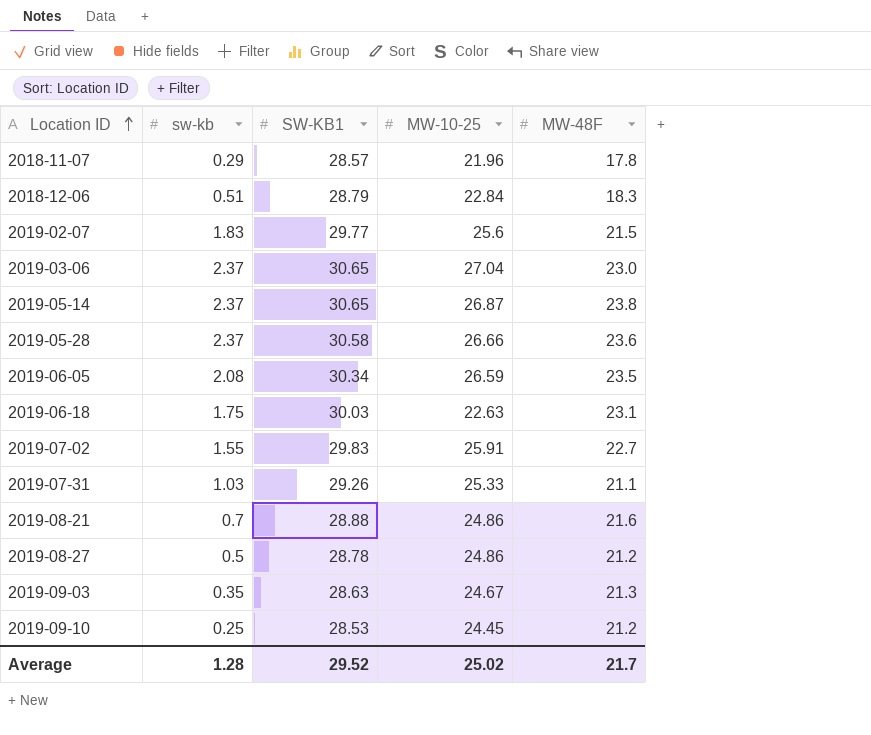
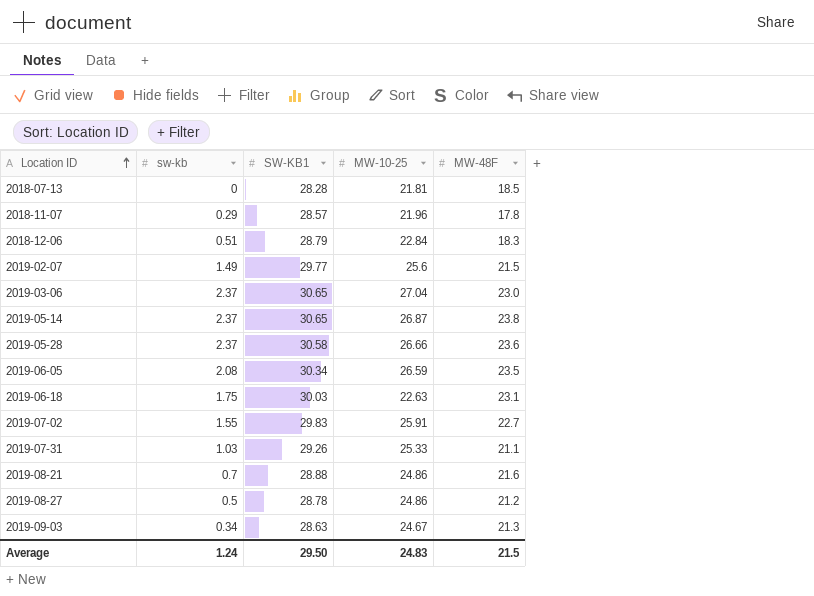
row 2019-09-10: 0.25 | 28.53 | 24.45 | 21.2 -> none
row 2018-07-13: none -> 0 | 28.28 | 21.81 | 18.5
2019-02-07 | sw-kb: 1.83 -> 1.49
2019-09-03 | sw-kb: 0.35 -> 0.34
Average | sw-kb: 1.28 -> 1.24
Average | SW-KB1: 29.52 -> 29.50
Average | MW-10-25: 25.02 -> 24.83
Average | MW-48F: 21.7 -> 21.5

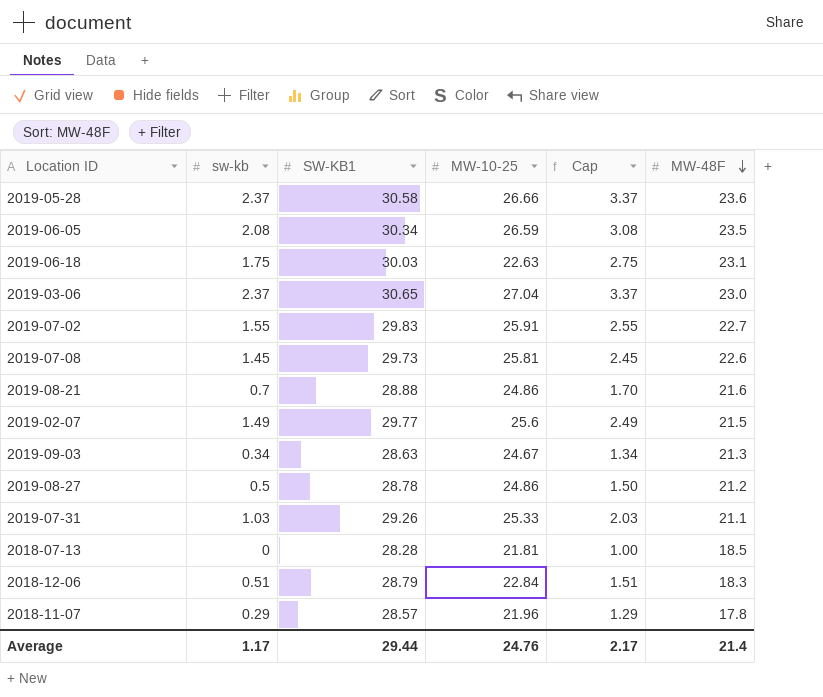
row order: Location ID ascending -> MW-48F descending
column Cap | formula: none -> [sw-kb] + 1
row 2019-05-14: 2.37 | 30.65 | 26.87 | 23.8 -> none
row 2019-07-08: none -> 1.45 | 29.73 | 25.81 | 2.45 | 22.6
Average | sw-kb: 1.24 -> 1.17
Average | SW-KB1: 29.50 -> 29.44
Average | MW-10-25: 24.83 -> 24.76
Average | MW-48F: 21.5 -> 21.4

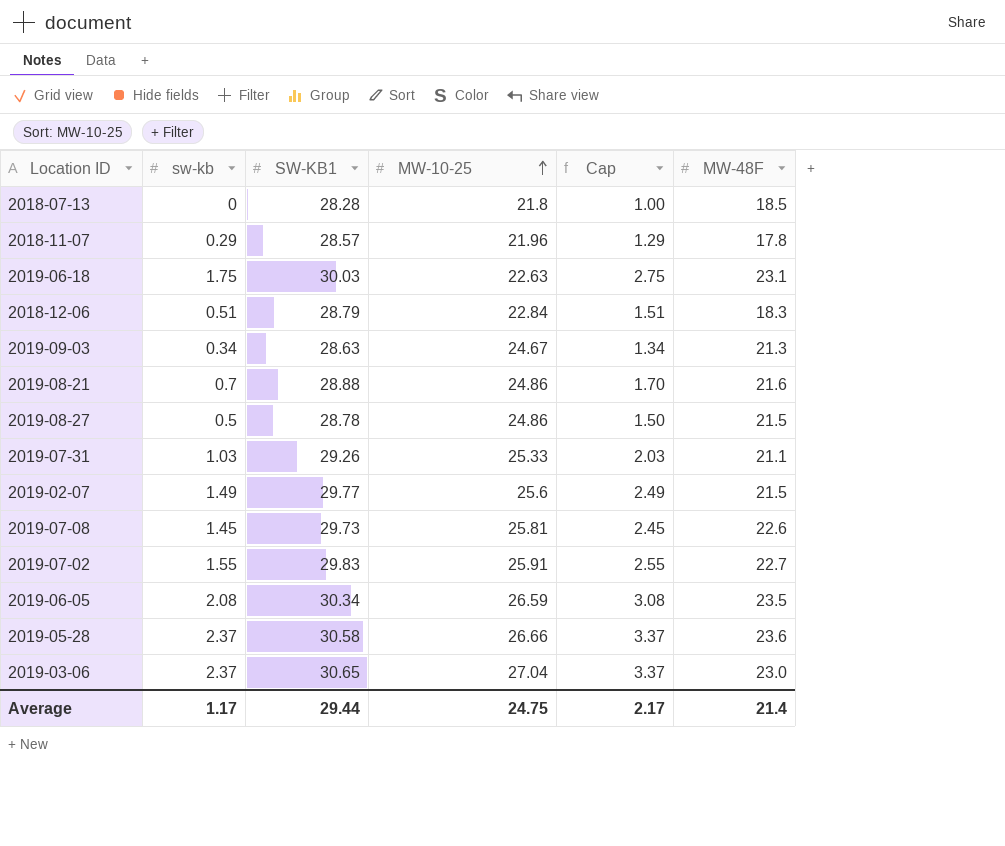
row order: MW-48F descending -> MW-10-25 ascending
2018-07-13 | MW-10-25: 21.81 -> 21.8
2019-08-27 | MW-48F: 21.2 -> 21.5
Average | MW-10-25: 24.76 -> 24.75

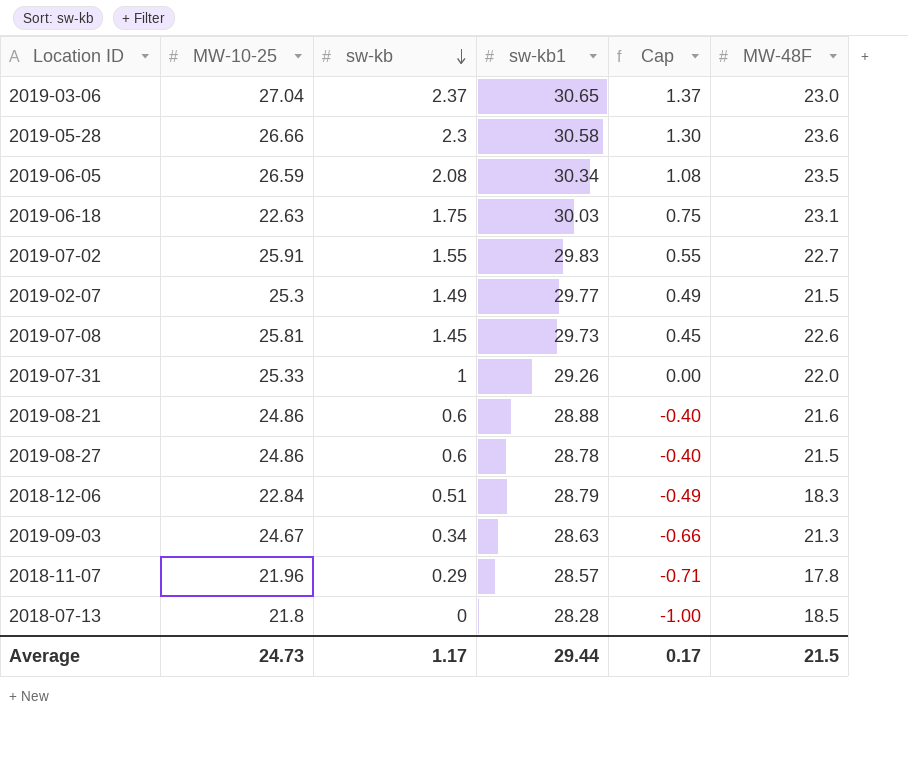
row order: MW-10-25 ascending -> sw-kb descending
column MW-10-25 | position: 4 -> 2
column name: SW-KB1 -> sw-kb1
column Cap | formula: [sw-kb] + 1 -> [sw-kb] - 1
2019-05-28 | sw-kb: 2.37 -> 2.3
2019-02-07 | MW-10-25: 25.6 -> 25.3
2019-07-31 | sw-kb: 1.03 -> 1
2019-07-31 | MW-48F: 21.1 -> 22.0
2019-08-21 | sw-kb: 0.7 -> 0.6
2019-08-27 | sw-kb: 0.5 -> 0.6
Average | MW-10-25: 24.75 -> 24.73
Average | Cap: 2.17 -> 0.17
Average | MW-48F: 21.4 -> 21.5

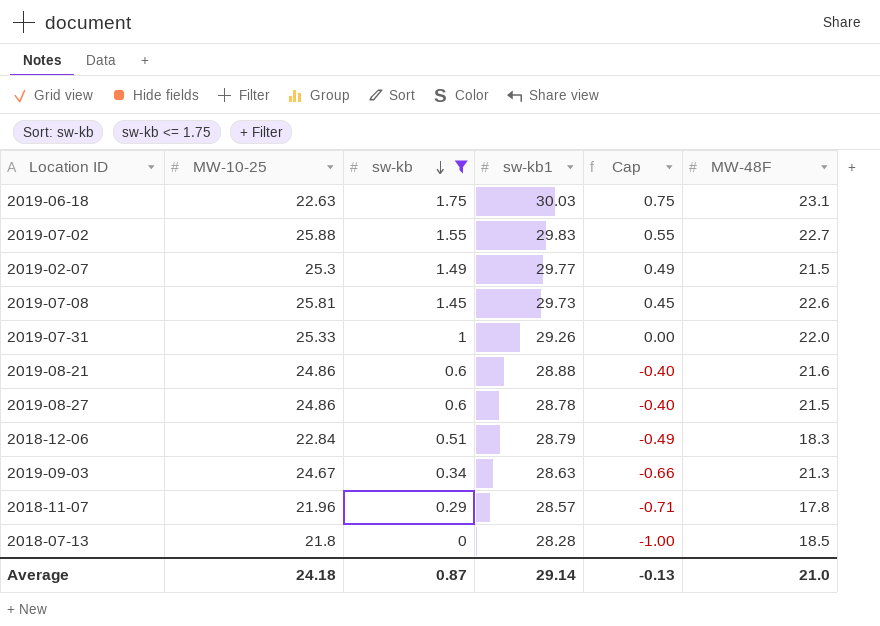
filter: none -> sw-kb <= 1.75
2019-07-02 | MW-10-25: 25.91 -> 25.88
Average | MW-10-25: 24.73 -> 24.18
Average | sw-kb: 1.17 -> 0.87
Average | sw-kb1: 29.44 -> 29.14
Average | Cap: 0.17 -> -0.13
Average | MW-48F: 21.5 -> 21.0

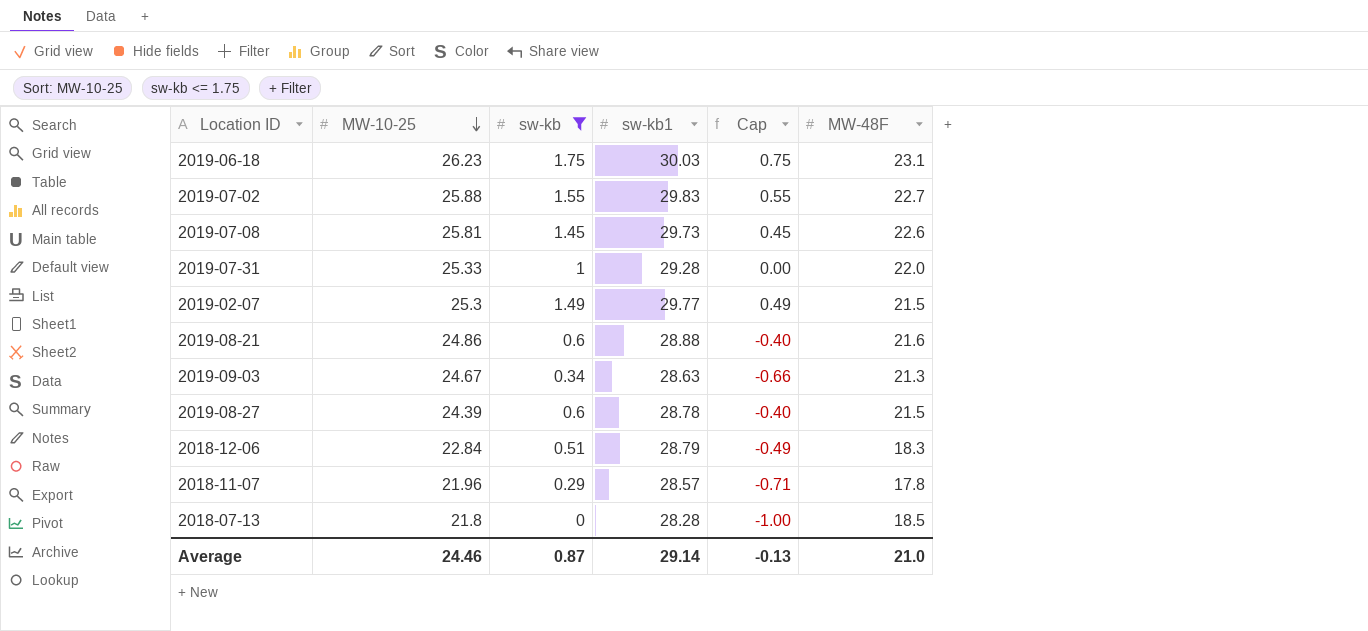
row order: sw-kb descending -> MW-10-25 descending
2019-06-18 | MW-10-25: 22.63 -> 26.23
2019-07-31 | sw-kb1: 29.26 -> 29.28
2019-08-27 | MW-10-25: 24.86 -> 24.39
Average | MW-10-25: 24.18 -> 24.46

